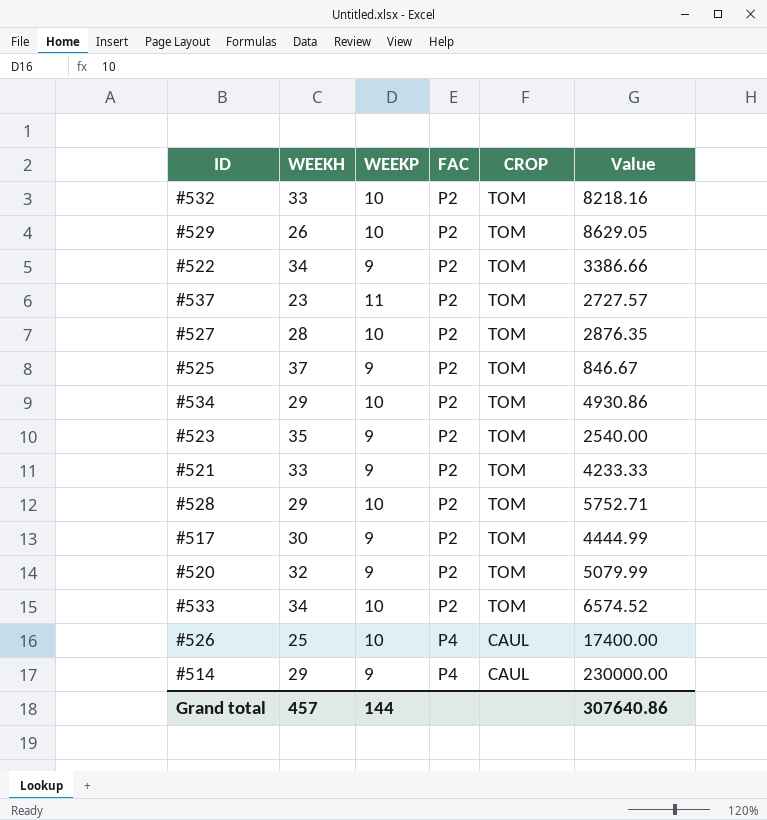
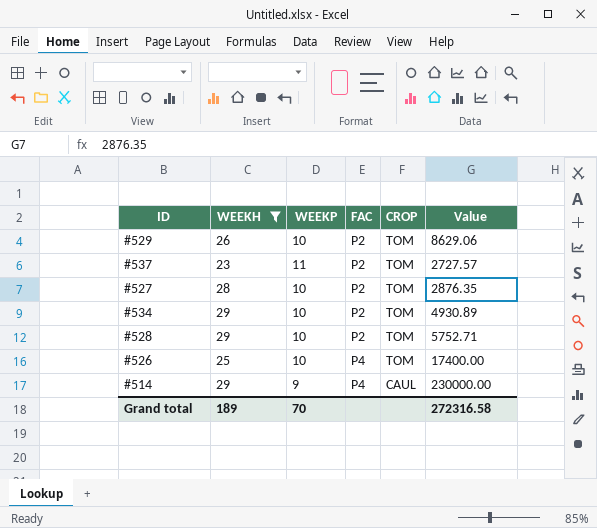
filter: none -> WEEKH <= 29
#529 | Value: 8629.05 -> 8629.06
#534 | Value: 4930.86 -> 4930.89
#526 | CROP: CAUL -> TOM
Grand total | WEEKH: 457 -> 189
Grand total | WEEKP: 144 -> 70
Grand total | Value: 307640.86 -> 272316.58

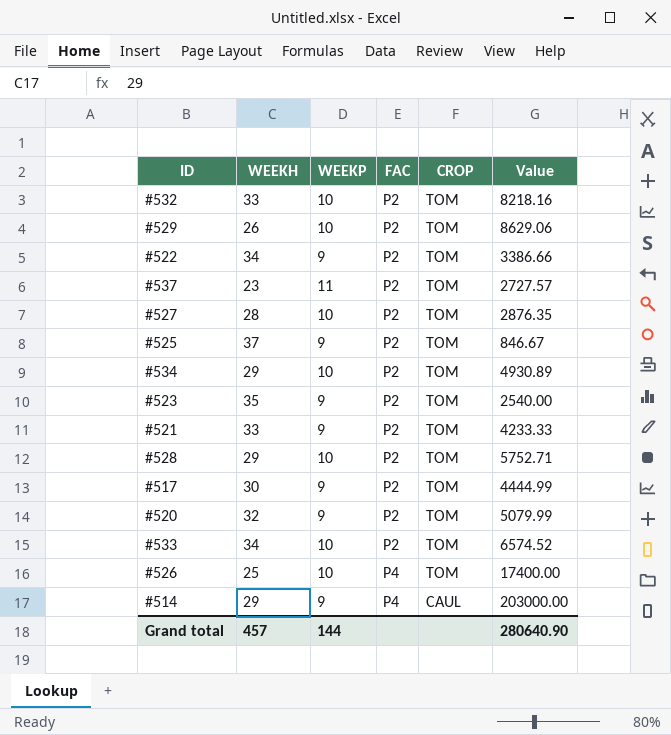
filter: WEEKH <= 29 -> none
#514 | Value: 230000.00 -> 203000.00
Grand total | WEEKH: 189 -> 457
Grand total | WEEKP: 70 -> 144
Grand total | Value: 272316.58 -> 280640.90

